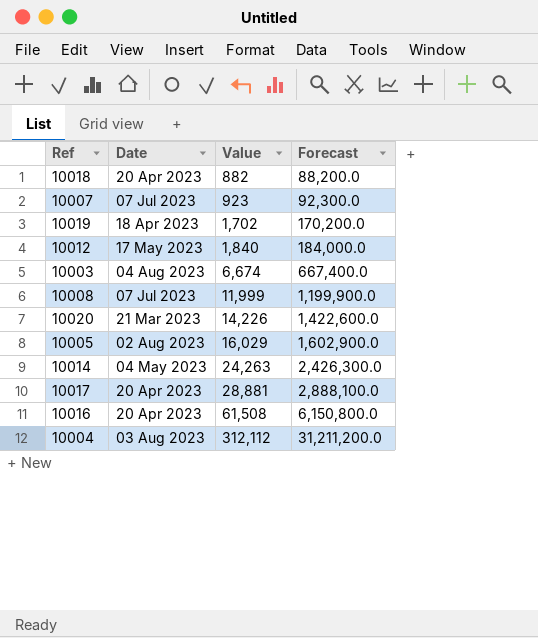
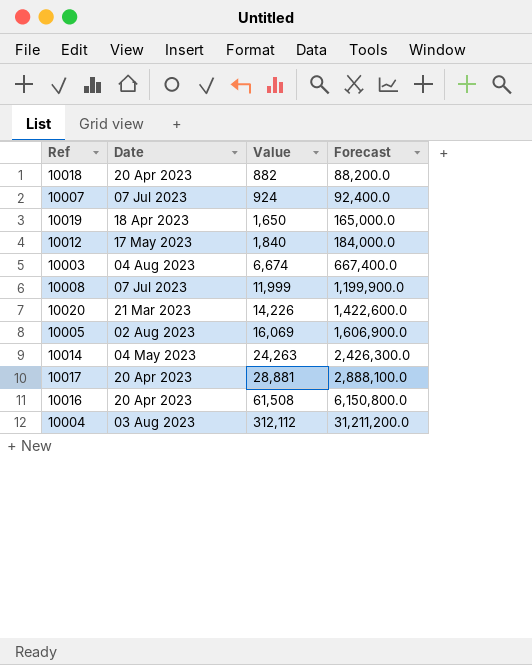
10007 | Value: 923 -> 924
10007 | Forecast: 92,300.0 -> 92,400.0
10019 | Value: 1,702 -> 1,650
10019 | Forecast: 170,200.0 -> 165,000.0
10005 | Value: 16,029 -> 16,069
10005 | Forecast: 1,602,900.0 -> 1,606,900.0

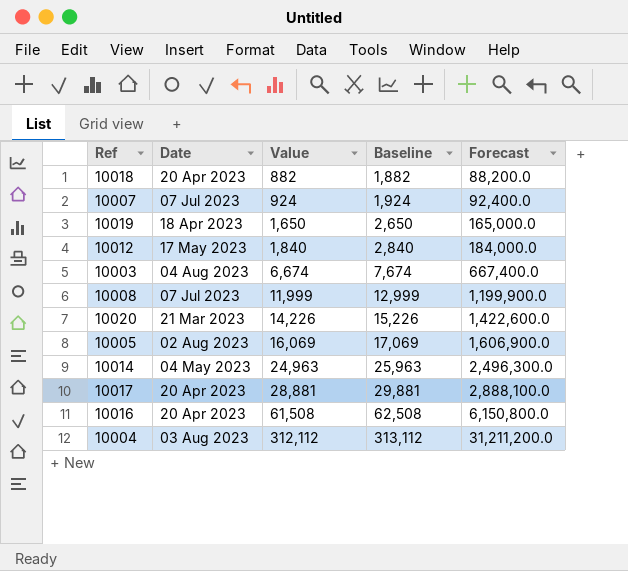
column Baseline | formula: none -> [Value] + 1000
10014 | Value: 24,263 -> 24,963
10014 | Forecast: 2,426,300.0 -> 2,496,300.0

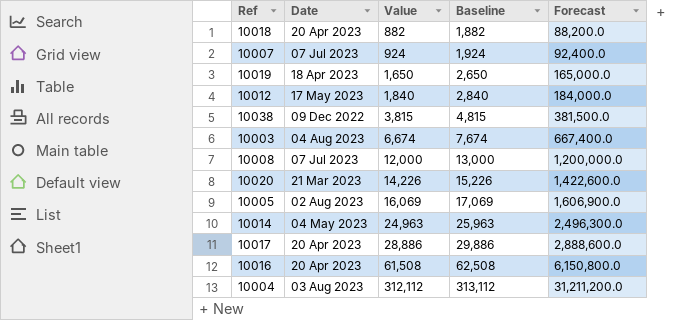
row 10038: none -> 09 Dec 2022 | 3,815 | 4,815 | 381,500.0
10008 | Value: 11,999 -> 12,000
10008 | Baseline: 12,999 -> 13,000
10008 | Forecast: 1,199,900.0 -> 1,200,000.0
10017 | Value: 28,881 -> 28,886
10017 | Baseline: 29,881 -> 29,886
10017 | Forecast: 2,888,100.0 -> 2,888,600.0

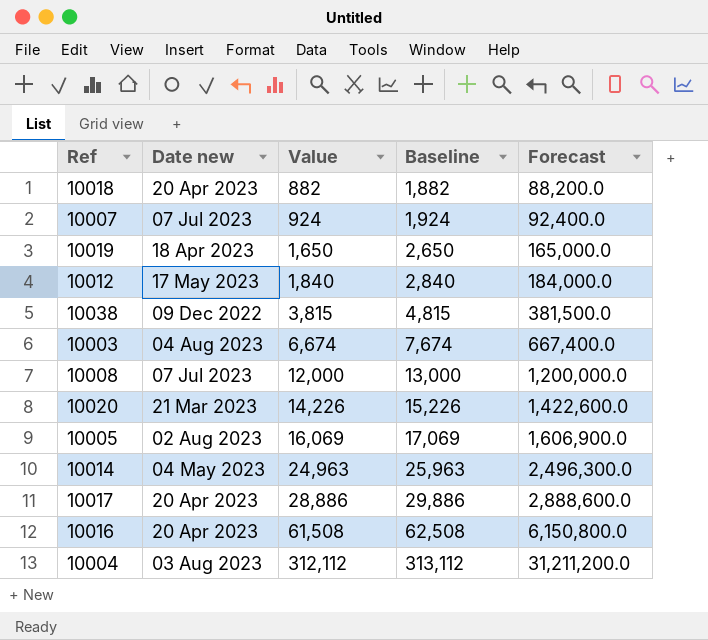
column name: Date -> Date new

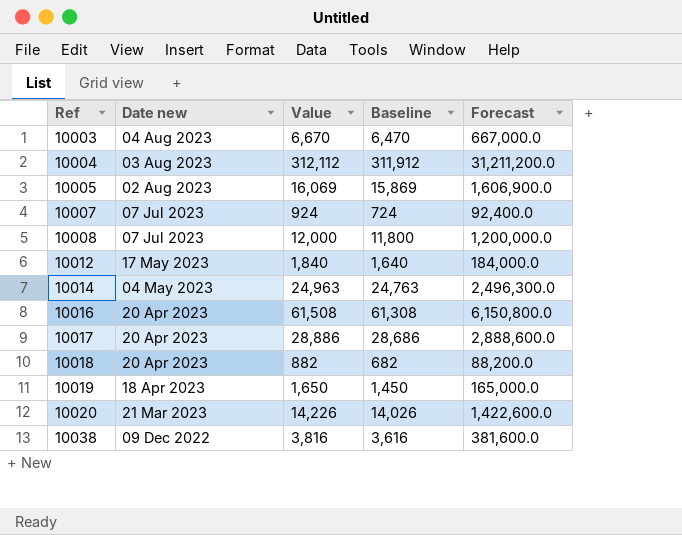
row order: Value ascending -> Ref ascending
column Baseline | formula: [Value] + 1000 -> [Value] - 200
10003 | Value: 6,674 -> 6,670
10003 | Forecast: 667,400.0 -> 667,000.0
10038 | Value: 3,815 -> 3,816
10038 | Forecast: 381,500.0 -> 381,600.0

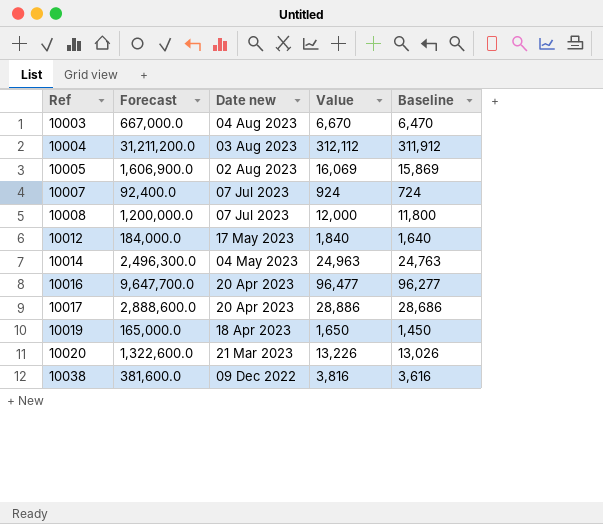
column Forecast | position: 5 -> 2
row 10018: 20 Apr 2023 | 882 | 682 | 88,200.0 -> none
10016 | Forecast: 6,150,800.0 -> 9,647,700.0
10016 | Value: 61,508 -> 96,477
10016 | Baseline: 61,308 -> 96,277
10020 | Forecast: 1,422,600.0 -> 1,322,600.0
10020 | Value: 14,226 -> 13,226
10020 | Baseline: 14,026 -> 13,026

